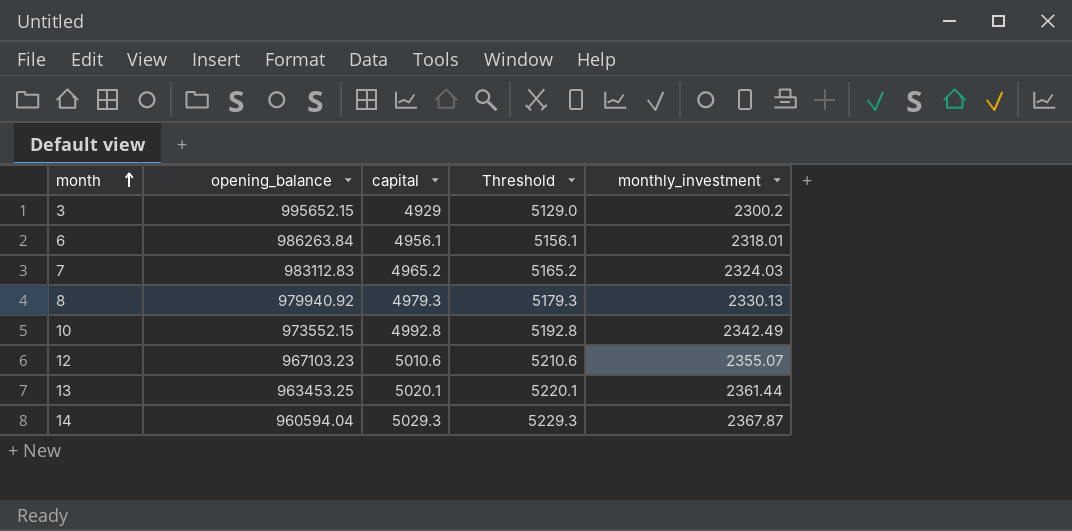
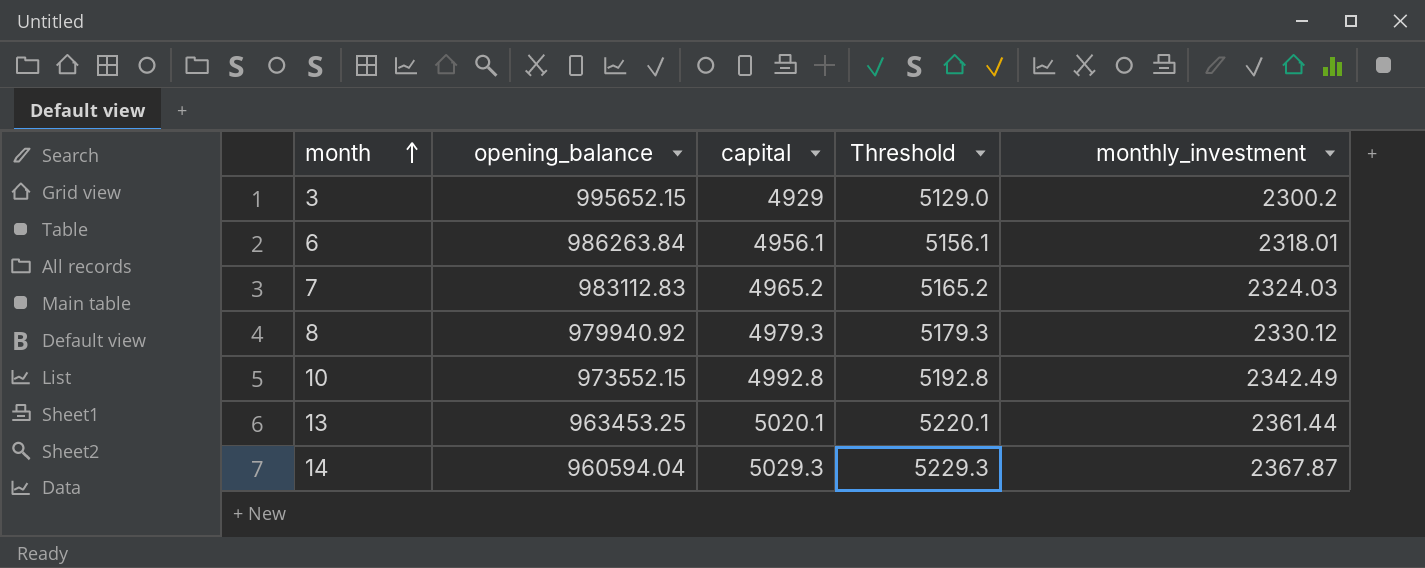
row 12: 967103.23 | 5010.6 | 5210.6 | 2355.07 -> none
8 | monthly_investment: 2330.13 -> 2330.12

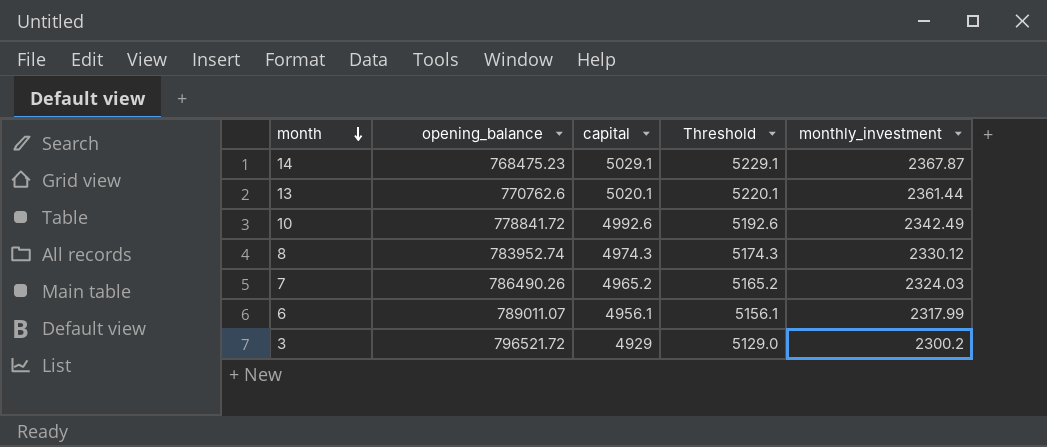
row order: month ascending -> month descending
14 | opening_balance: 960594.04 -> 768475.23
14 | capital: 5029.3 -> 5029.1
14 | Threshold: 5229.3 -> 5229.1
13 | opening_balance: 963453.25 -> 770762.6
10 | opening_balance: 973552.15 -> 778841.72
10 | capital: 4992.8 -> 4992.6
10 | Threshold: 5192.8 -> 5192.6
8 | opening_balance: 979940.92 -> 783952.74
8 | capital: 4979.3 -> 4974.3
8 | Threshold: 5179.3 -> 5174.3
7 | opening_balance: 983112.83 -> 786490.26
6 | opening_balance: 986263.84 -> 789011.07
6 | monthly_investment: 2318.01 -> 2317.99
3 | opening_balance: 995652.15 -> 796521.72

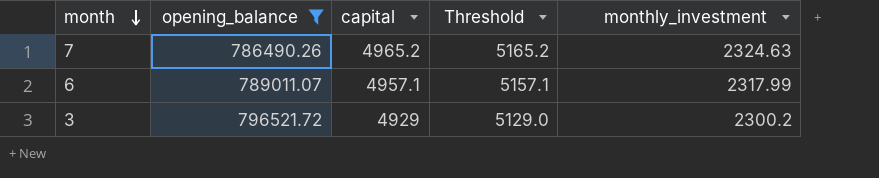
filter: none -> opening_balance >= 786490.26
7 | monthly_investment: 2324.03 -> 2324.63
6 | capital: 4956.1 -> 4957.1
6 | Threshold: 5156.1 -> 5157.1

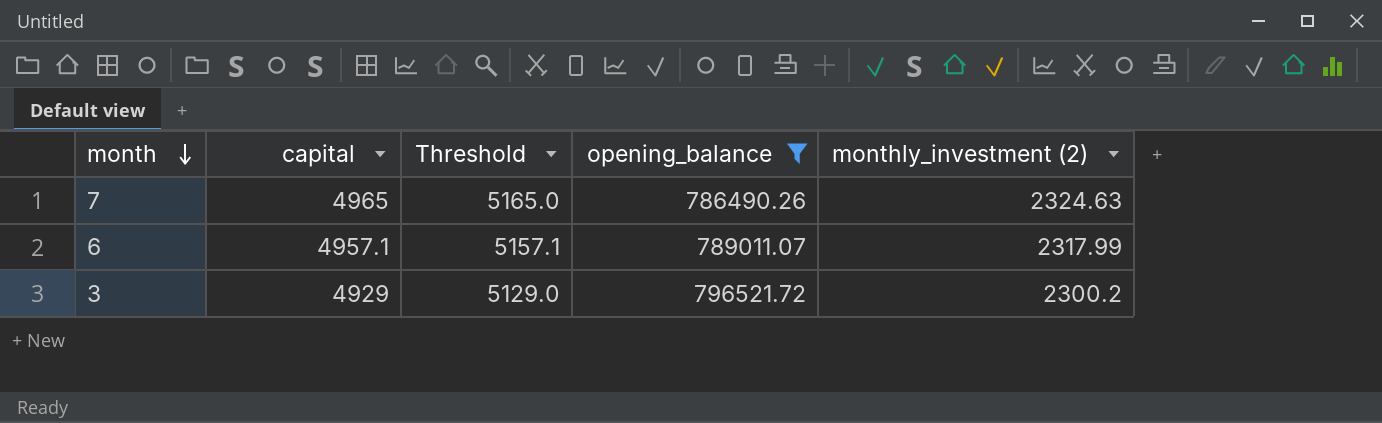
column opening_balance | position: 2 -> 4
column name: monthly_investment -> monthly_investment (2)
7 | capital: 4965.2 -> 4965
7 | Threshold: 5165.2 -> 5165.0

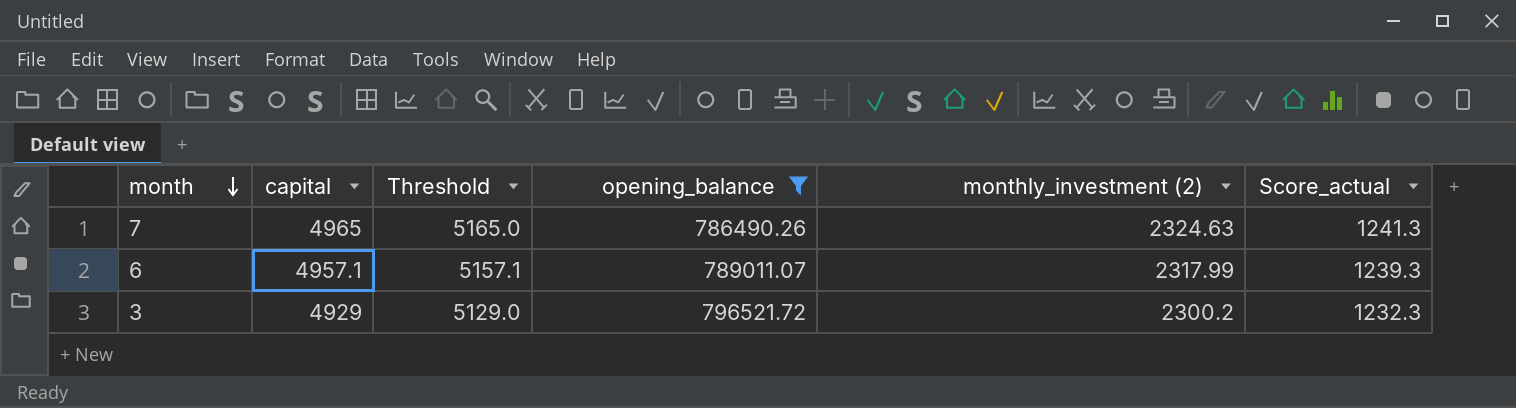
column Score_actual | formula: none -> [capital] * 0.25

